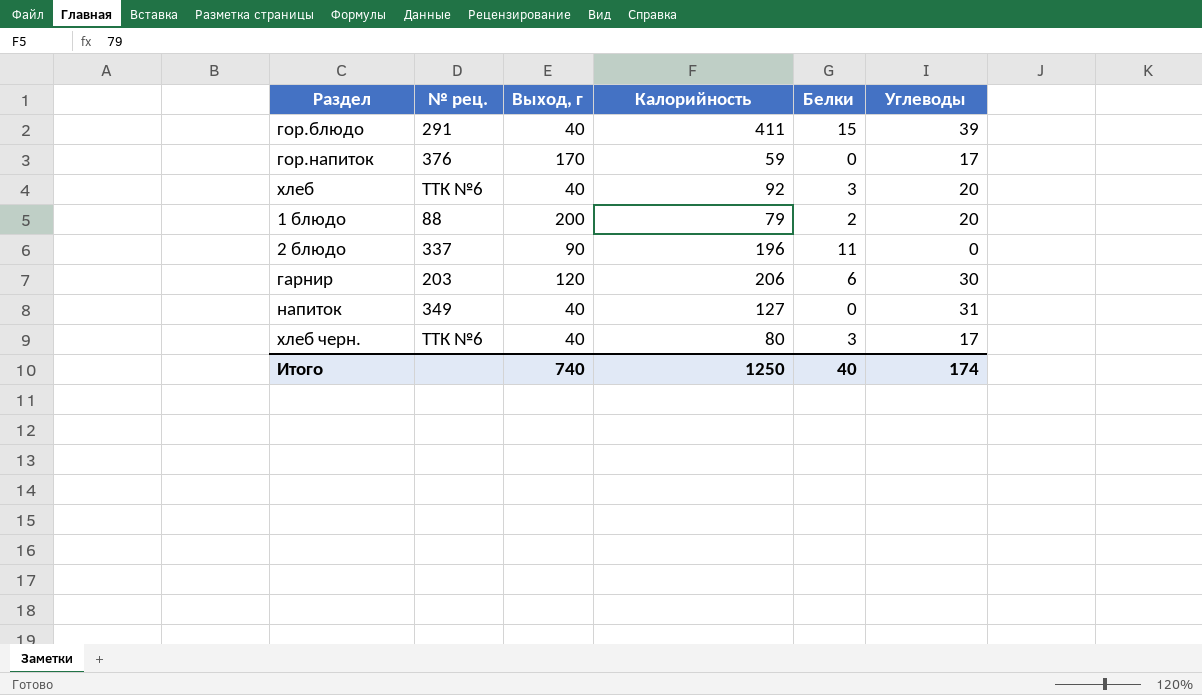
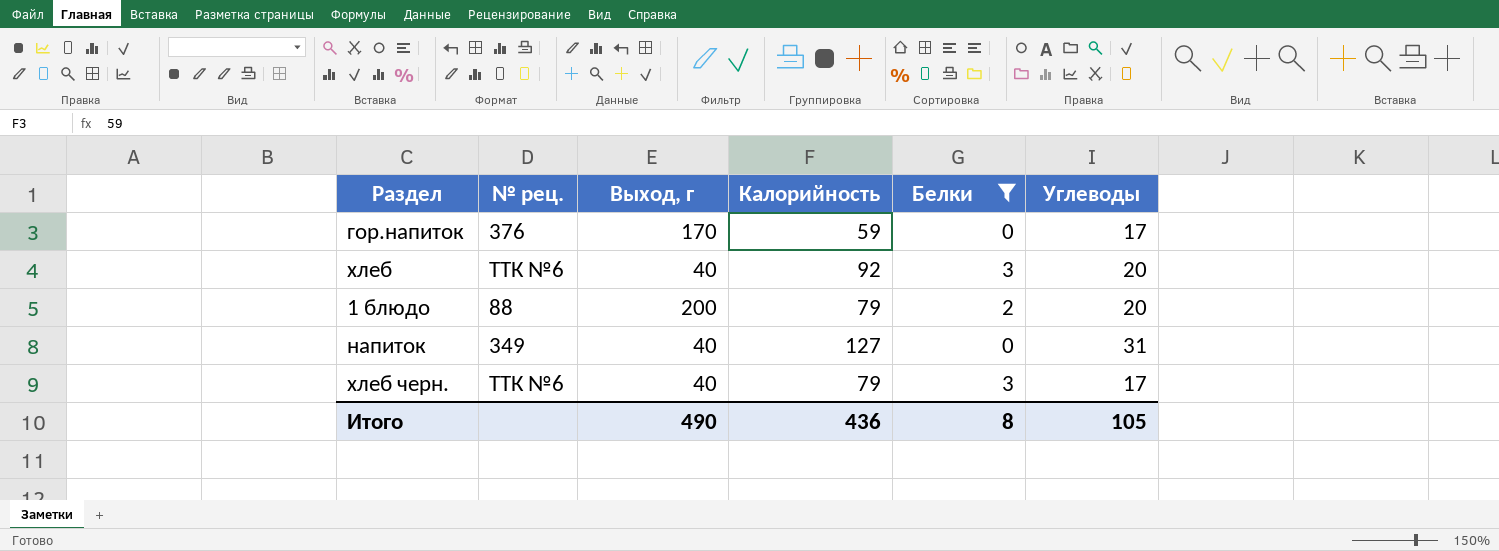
filter: none -> Белки <= 3
хлеб черн. | Калорийность: 80 -> 79
Итого | Выход, г: 740 -> 490
Итого | Калорийность: 1250 -> 436
Итого | Белки: 40 -> 8
Итого | Углеводы: 174 -> 105

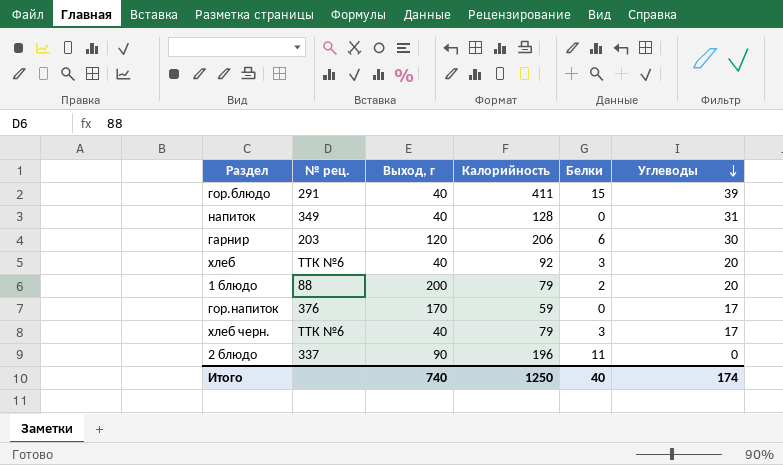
filter: Белки <= 3 -> none
row order: none -> Углеводы descending
напиток | Калорийность: 127 -> 128
Итого | Выход, г: 490 -> 740
Итого | Калорийность: 436 -> 1250
Итого | Белки: 8 -> 40
Итого | Углеводы: 105 -> 174

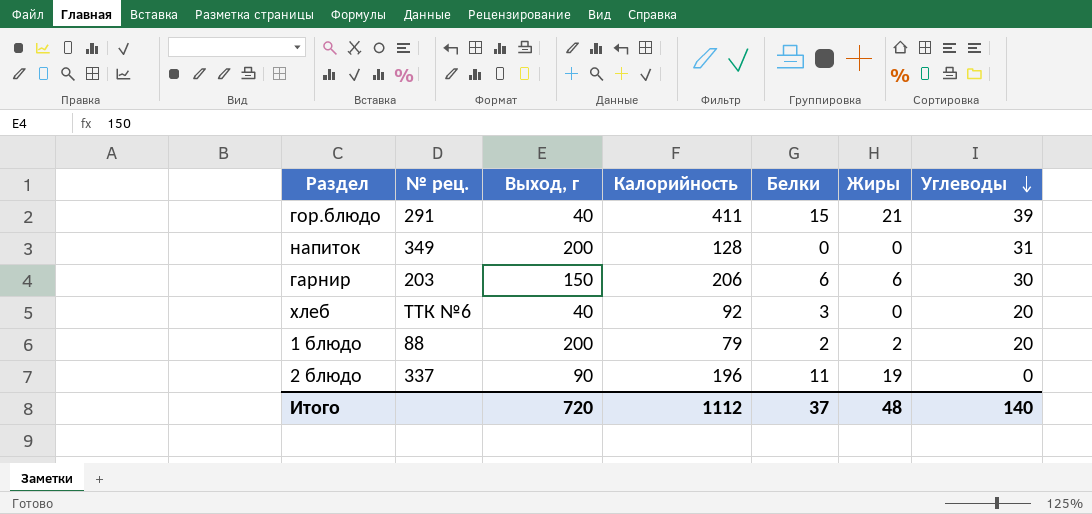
column Жиры | position: none -> 6
row гор.напиток: 376 | 170 | 59 | 0 | 17 -> none
row хлеб черн.: ТТК №6 | 40 | 79 | 3 | 17 -> none
напиток | Выход, г: 40 -> 200
гарнир | Выход, г: 120 -> 150
Итого | Выход, г: 740 -> 720
Итого | Калорийность: 1250 -> 1112
Итого | Белки: 40 -> 37
Итого | Углеводы: 174 -> 140

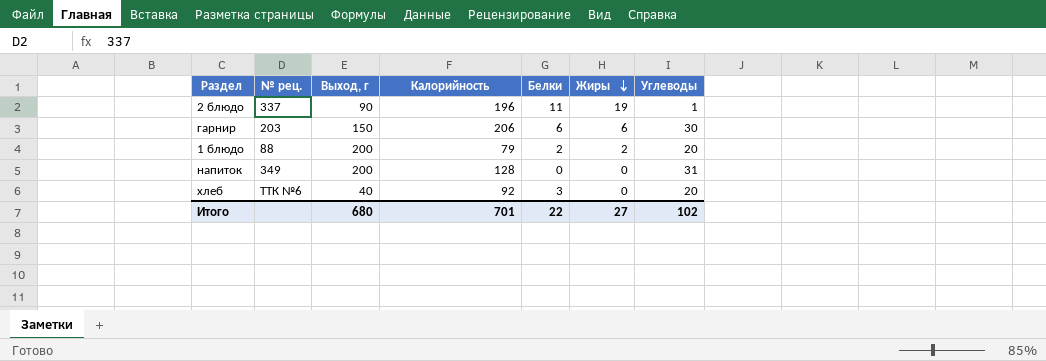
row order: Углеводы descending -> Жиры descending
row гор.блюдо: 291 | 40 | 411 | 15 | 21 | 39 -> none
2 блюдо | Углеводы: 0 -> 1
Итого | Выход, г: 720 -> 680
Итого | Калорийность: 1112 -> 701
Итого | Белки: 37 -> 22
Итого | Жиры: 48 -> 27
Итого | Углеводы: 140 -> 102

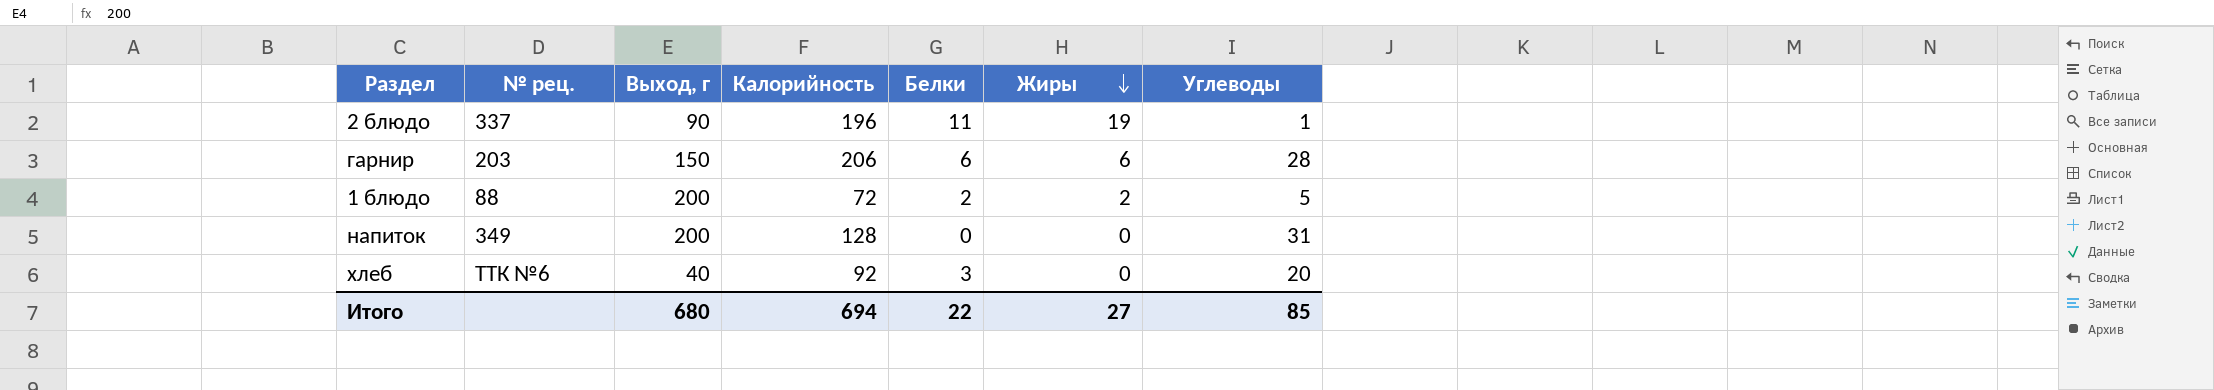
гарнир | Углеводы: 30 -> 28
1 блюдо | Калорийность: 79 -> 72
1 блюдо | Углеводы: 20 -> 5
Итого | Калорийность: 701 -> 694
Итого | Углеводы: 102 -> 85

